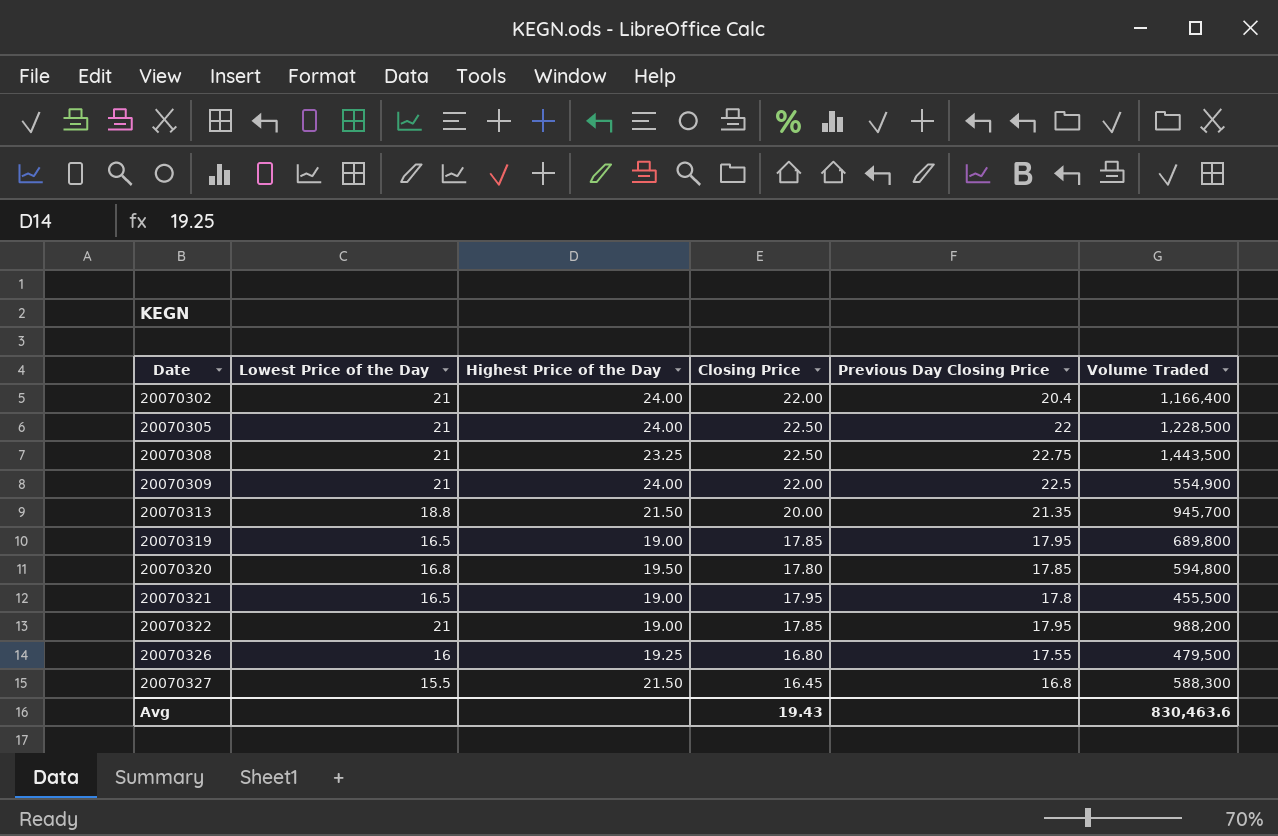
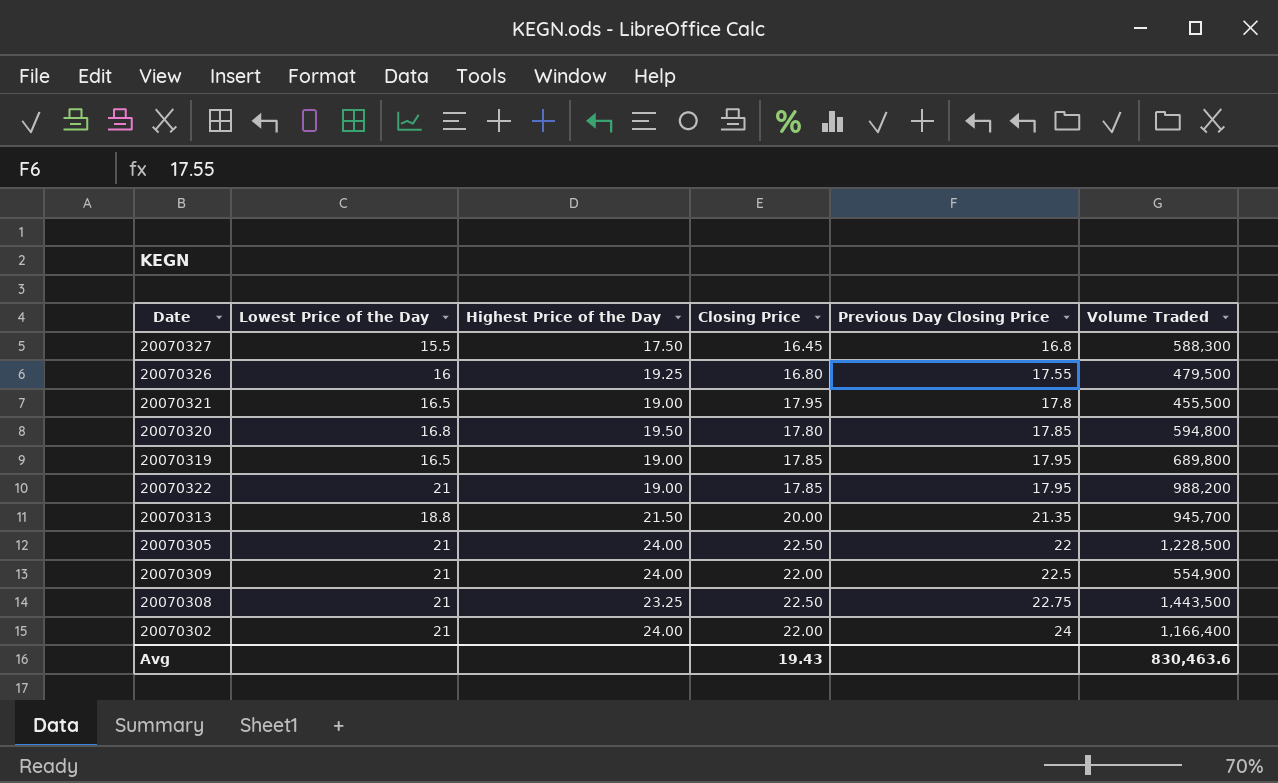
row order: Date ascending -> Previous Day Closing Price ascending
20070327 | Highest Price of the Day: 21.50 -> 17.50
20070302 | Previous Day Closing Price: 20.4 -> 24

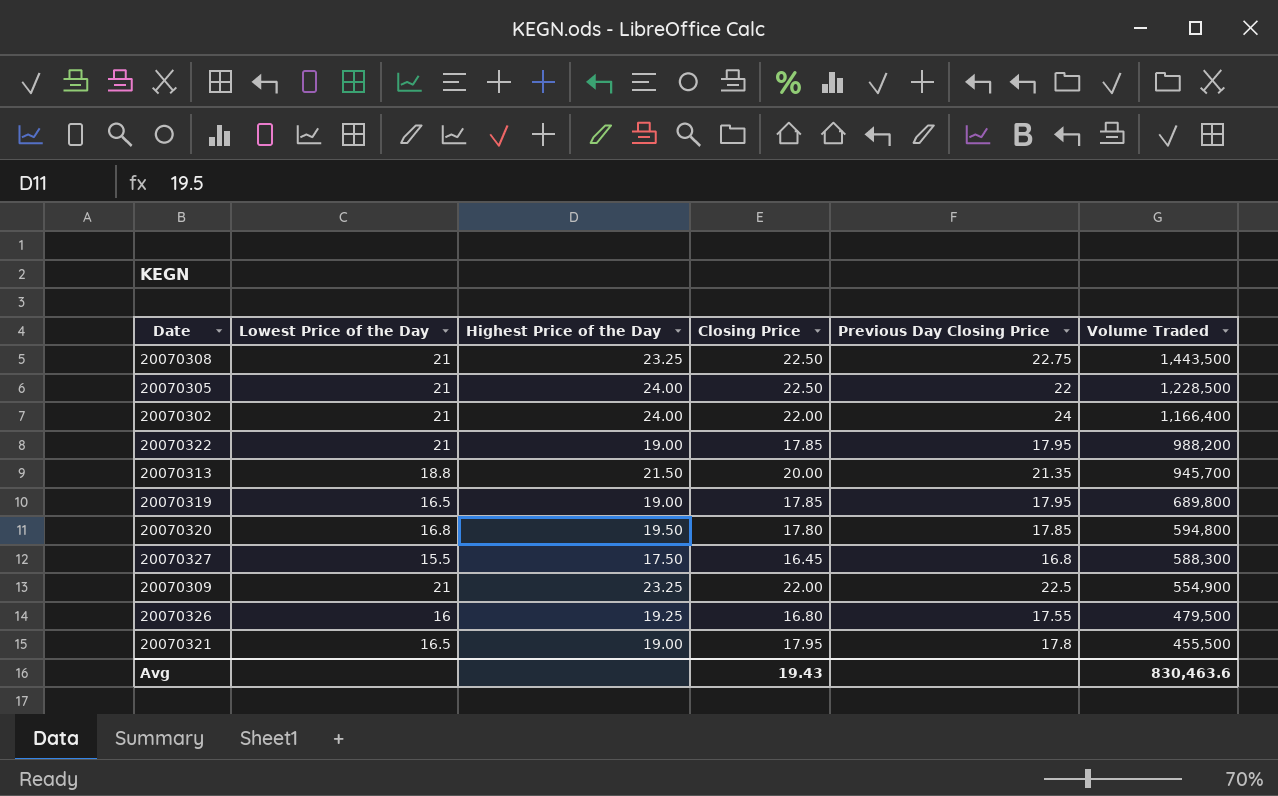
row order: Previous Day Closing Price ascending -> Volume Traded descending
20070309 | Highest Price of the Day: 24.00 -> 23.25

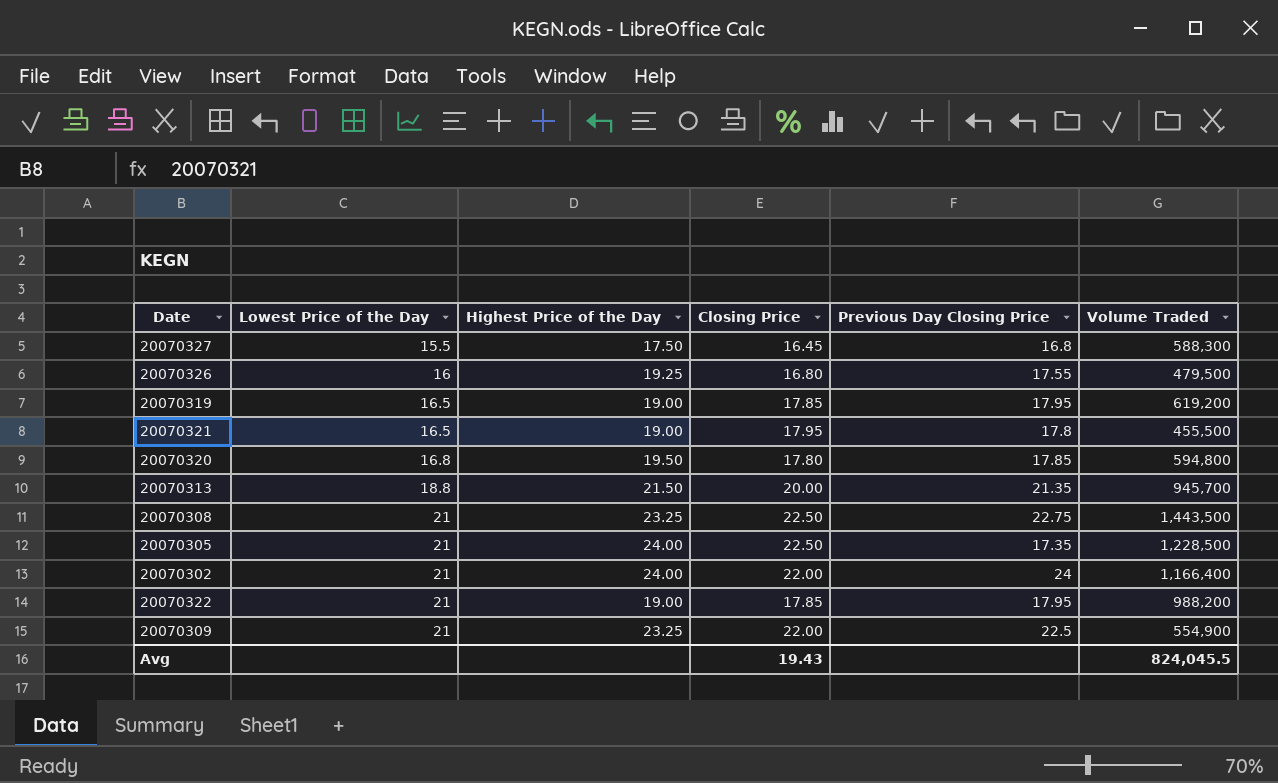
row order: Volume Traded descending -> Lowest Price of the Day ascending
20070319 | Volume Traded: 689,800 -> 619,200
20070305 | Previous Day Closing Price: 22 -> 17.35
Avg | Volume Traded: 830,463.6 -> 824,045.5

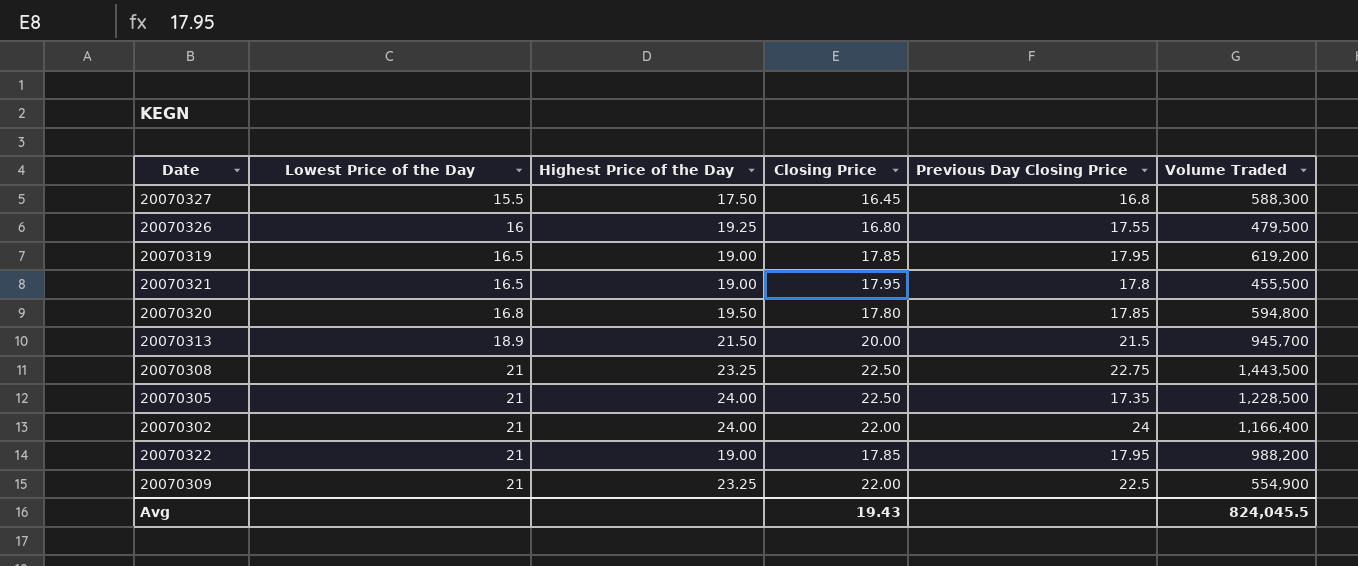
20070313 | Lowest Price of the Day: 18.8 -> 18.9
20070313 | Previous Day Closing Price: 21.35 -> 21.5

